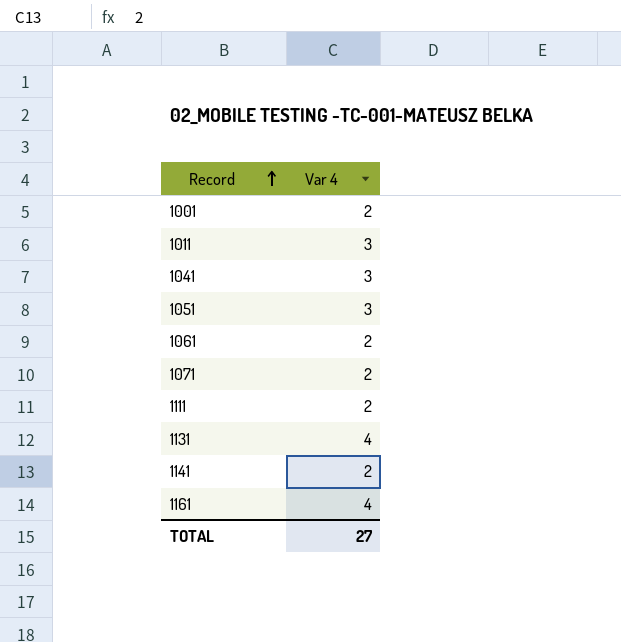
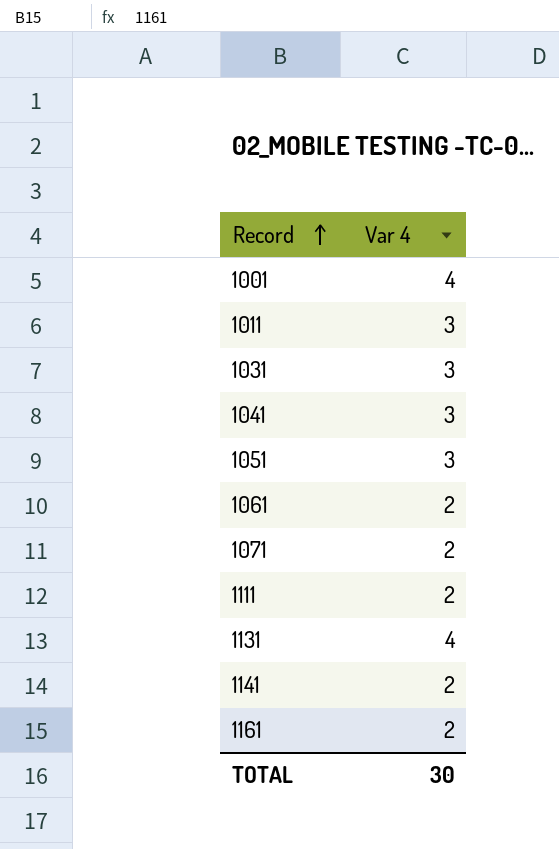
1001 | Var 4: 2 -> 4
row 1031: none -> 3
1161 | Var 4: 4 -> 2
TOTAL | Var 4: 27 -> 30

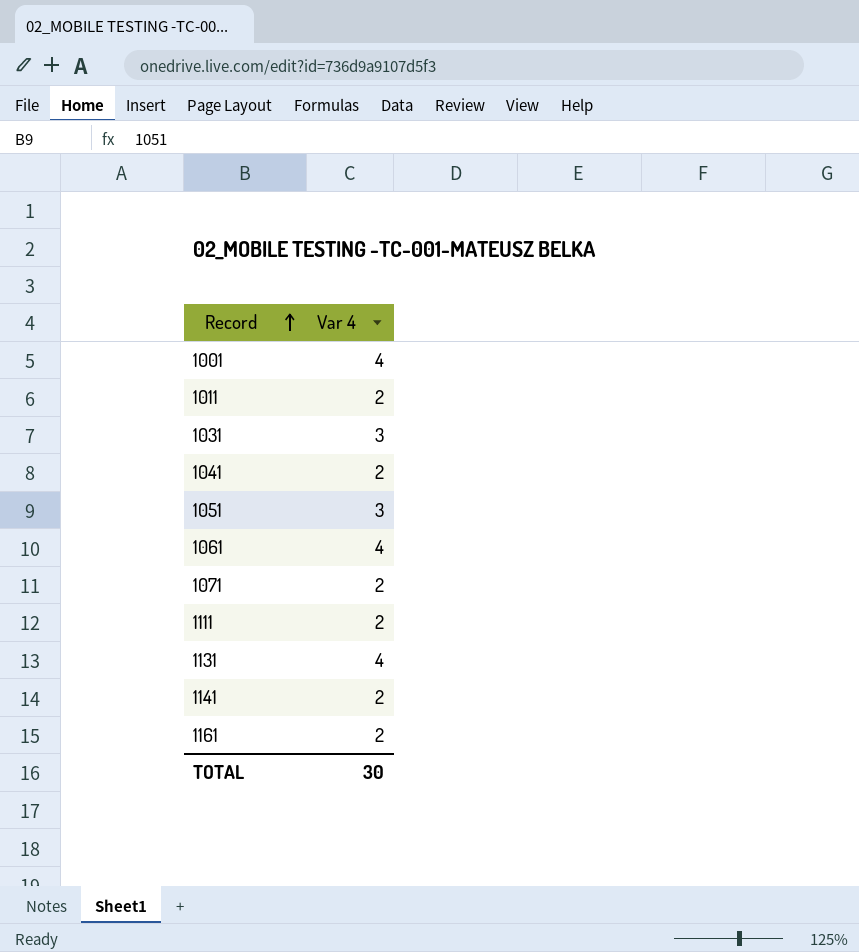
1011 | Var 4: 3 -> 2
1041 | Var 4: 3 -> 2
1061 | Var 4: 2 -> 4

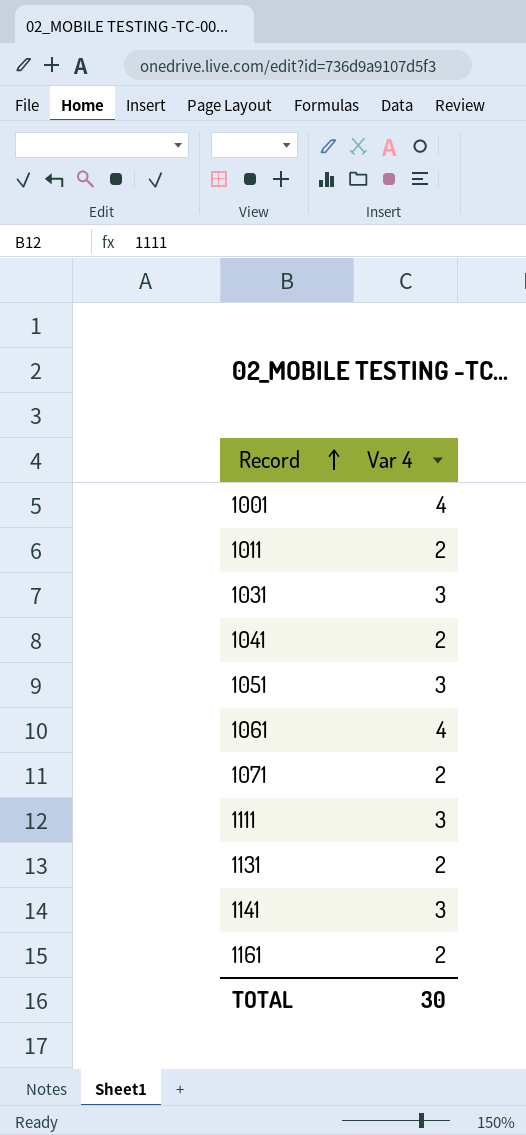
1111 | Var 4: 2 -> 3
1131 | Var 4: 4 -> 2
1141 | Var 4: 2 -> 3

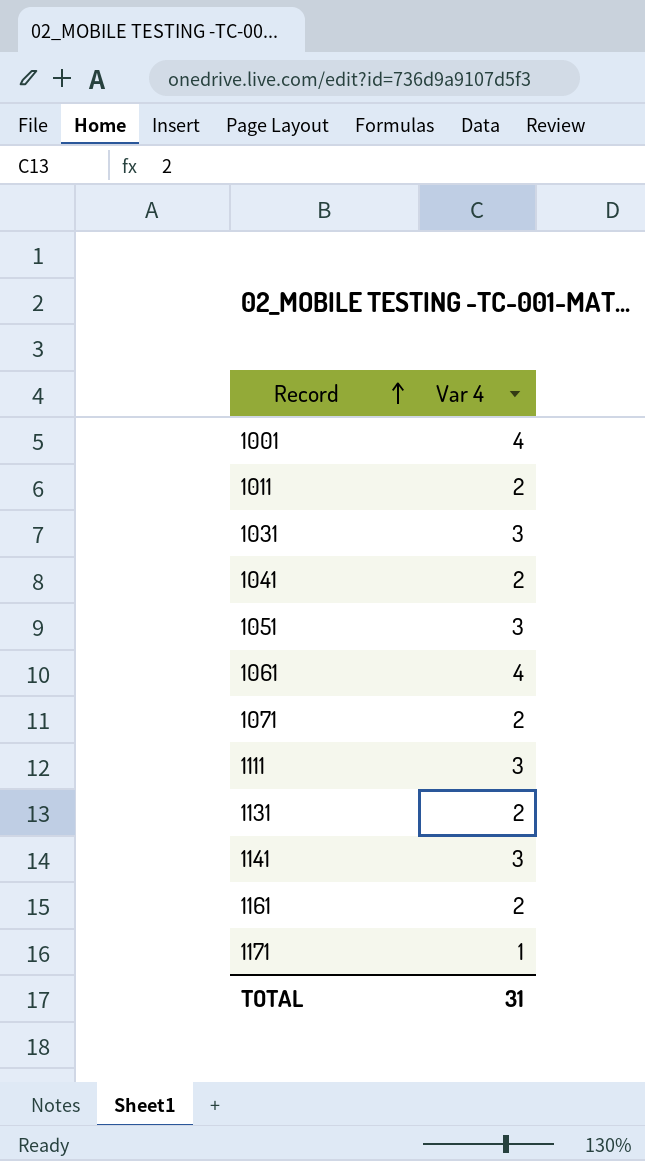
row 1171: none -> 1
TOTAL | Var 4: 30 -> 31

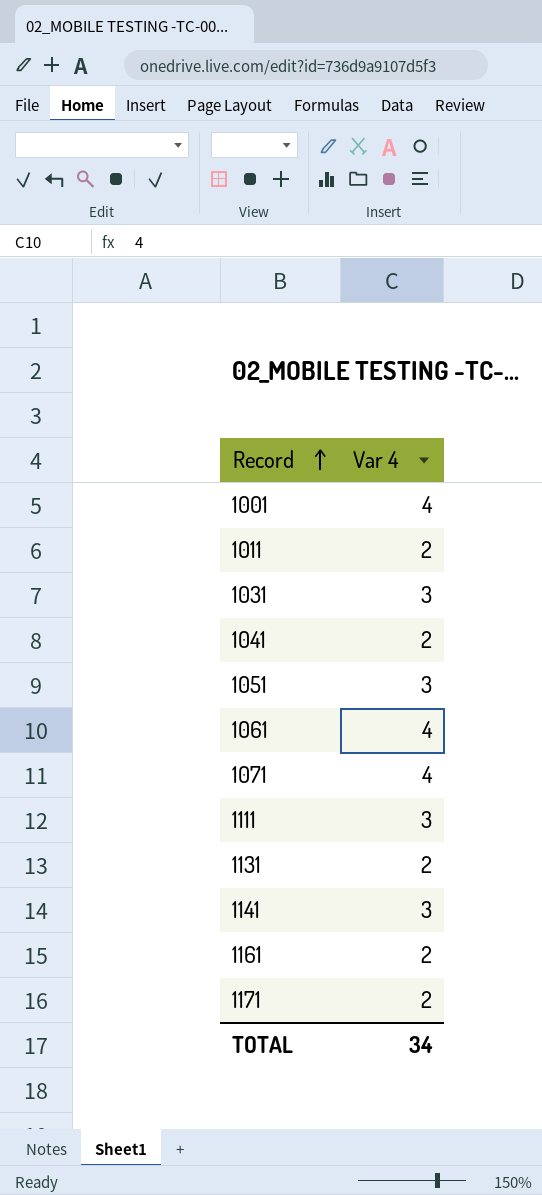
1071 | Var 4: 2 -> 4
1171 | Var 4: 1 -> 2
TOTAL | Var 4: 31 -> 34

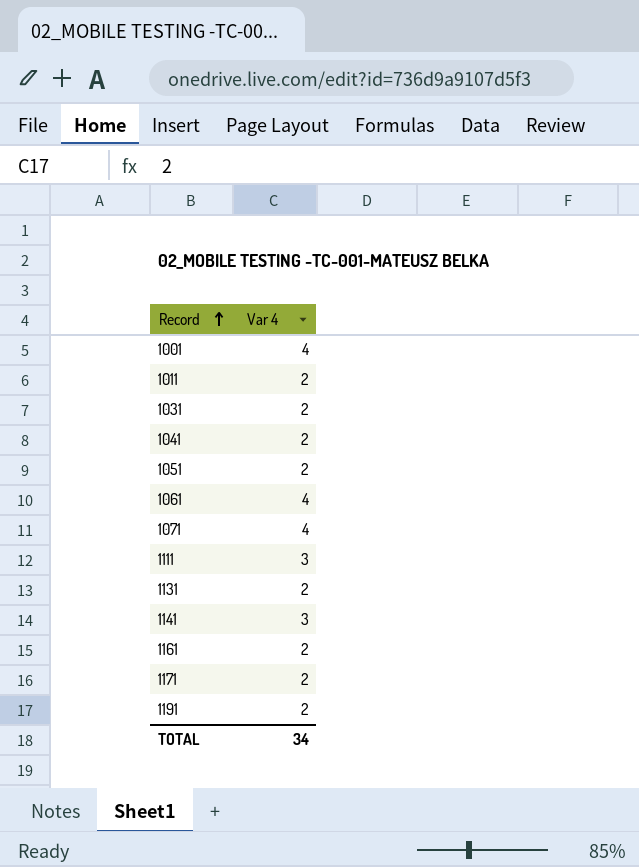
1031 | Var 4: 3 -> 2
1051 | Var 4: 3 -> 2
row 1191: none -> 2

